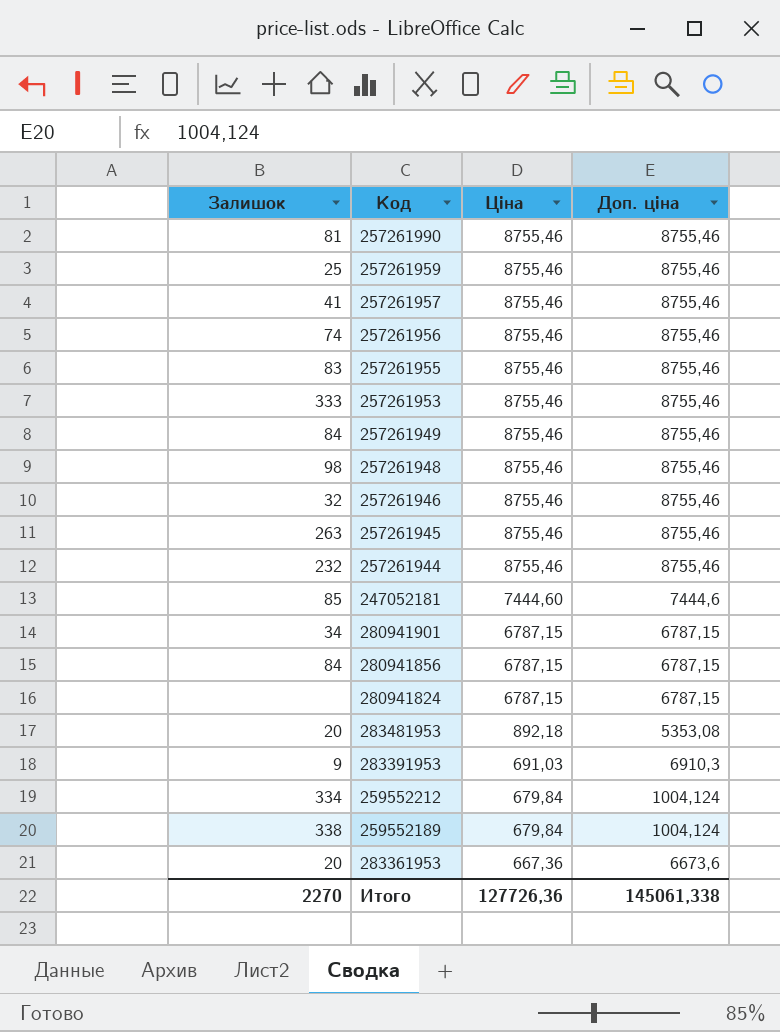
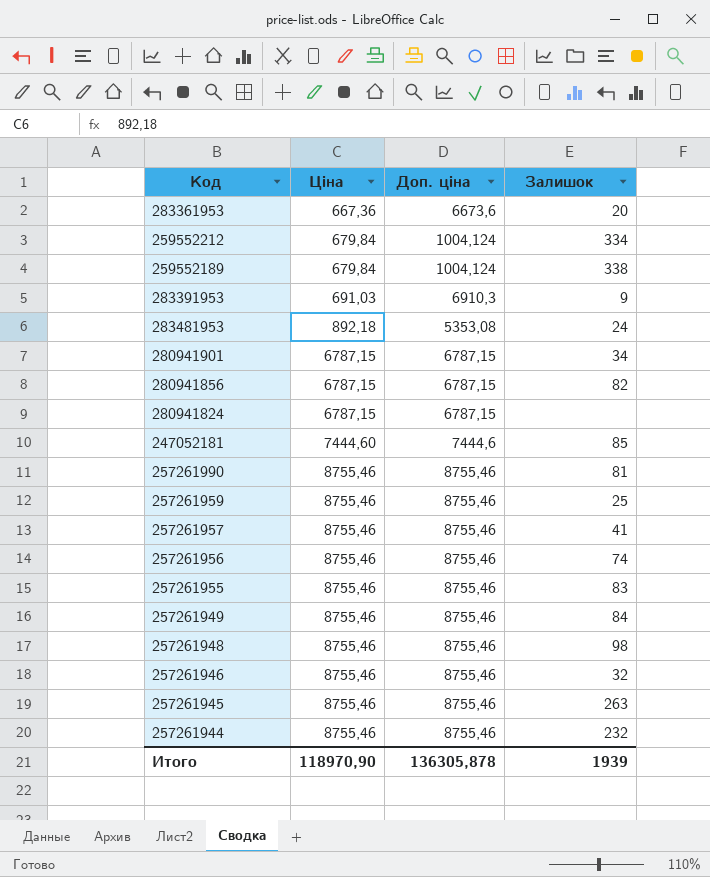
row order: Ціна descending -> Ціна ascending
column Залишок | position: 1 -> 4
row 257261953: 333 | 8755,46 | 8755,46 -> none
283481953 | Залишок: 20 -> 24
280941856 | Залишок: 84 -> 82
Итого | Ціна: 127726,36 -> 118970,90
Итого | Доп. ціна: 145061,338 -> 136305,878
Итого | Залишок: 2270 -> 1939

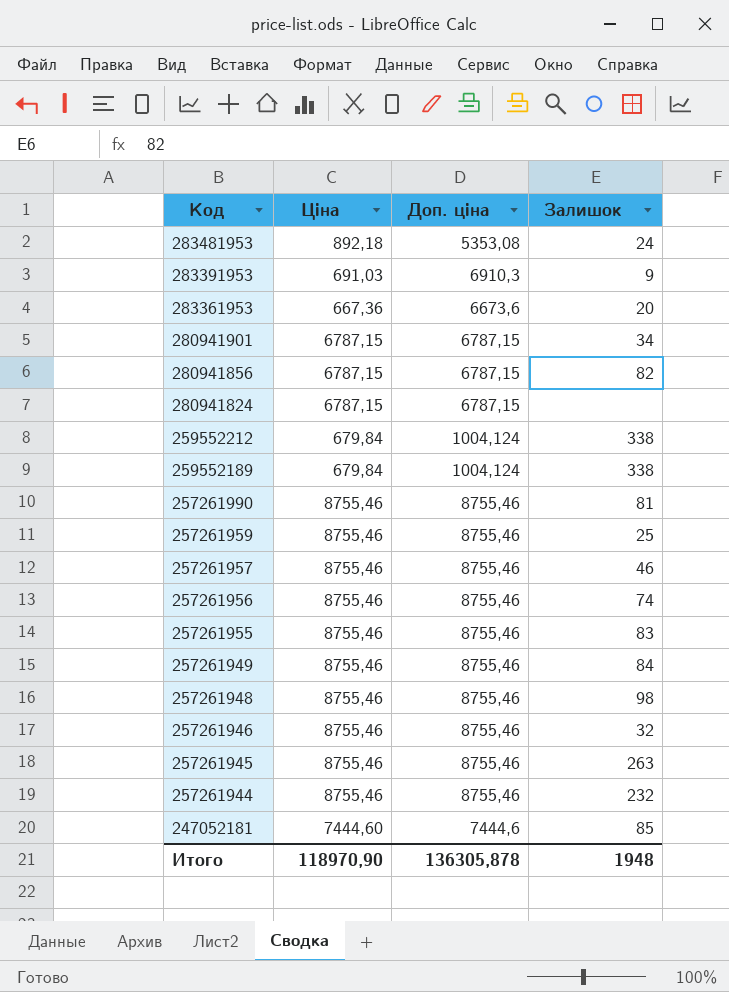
row order: Ціна ascending -> Код descending
259552212 | Залишок: 334 -> 338
257261957 | Залишок: 41 -> 46
Итого | Залишок: 1939 -> 1948

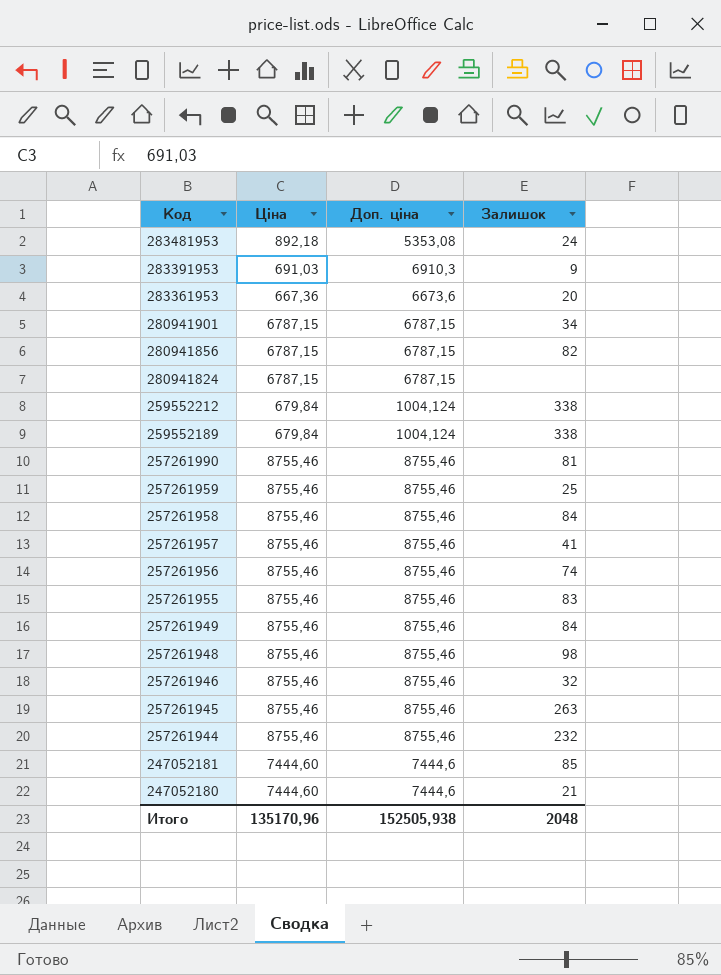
row 257261958: none -> 8755,46 | 8755,46 | 84
257261957 | Залишок: 46 -> 41
row 247052180: none -> 7444,60 | 7444,6 | 21
Итого | Ціна: 118970,90 -> 135170,96
Итого | Доп. ціна: 136305,878 -> 152505,938
Итого | Залишок: 1948 -> 2048

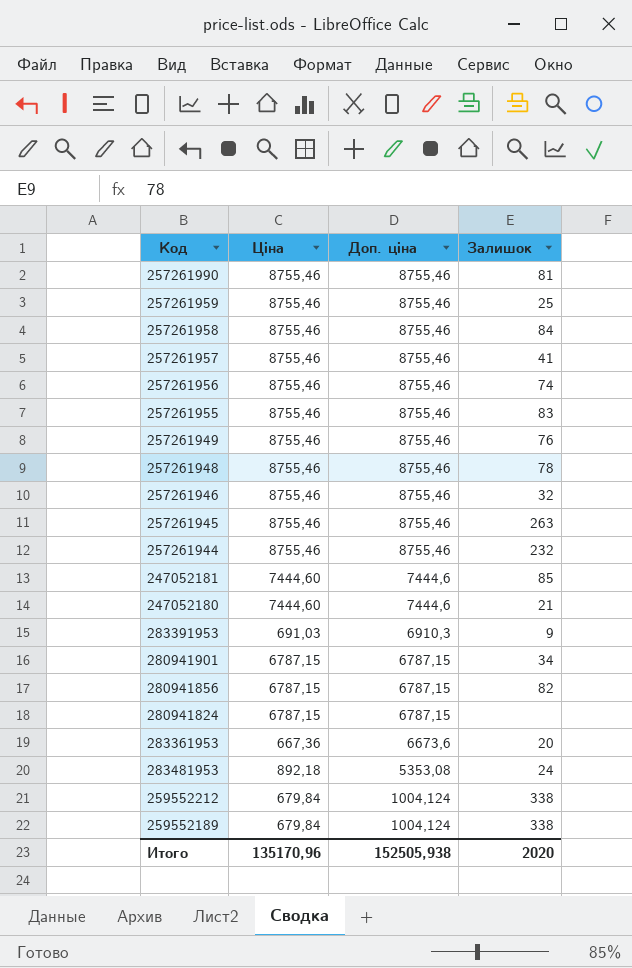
row order: Код descending -> Доп. ціна descending
257261949 | Залишок: 84 -> 76
257261948 | Залишок: 98 -> 78
Итого | Залишок: 2048 -> 2020

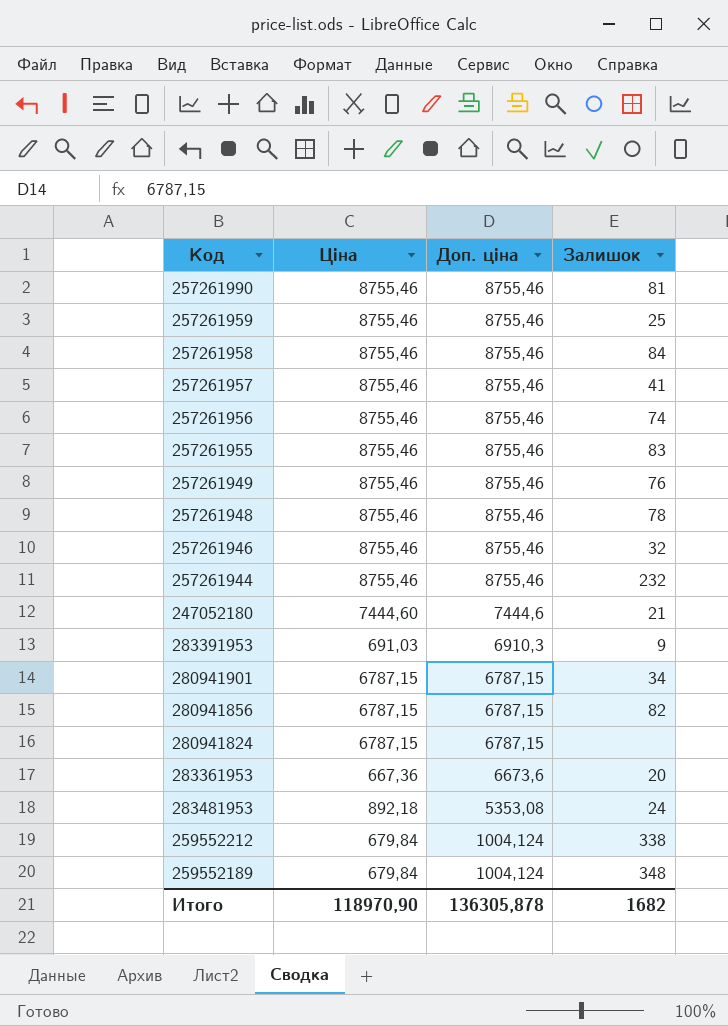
row 257261945: 8755,46 | 8755,46 | 263 -> none
row 247052181: 7444,60 | 7444,6 | 85 -> none
259552189 | Залишок: 338 -> 348
Итого | Ціна: 135170,96 -> 118970,90
Итого | Доп. ціна: 152505,938 -> 136305,878
Итого | Залишок: 2020 -> 1682

